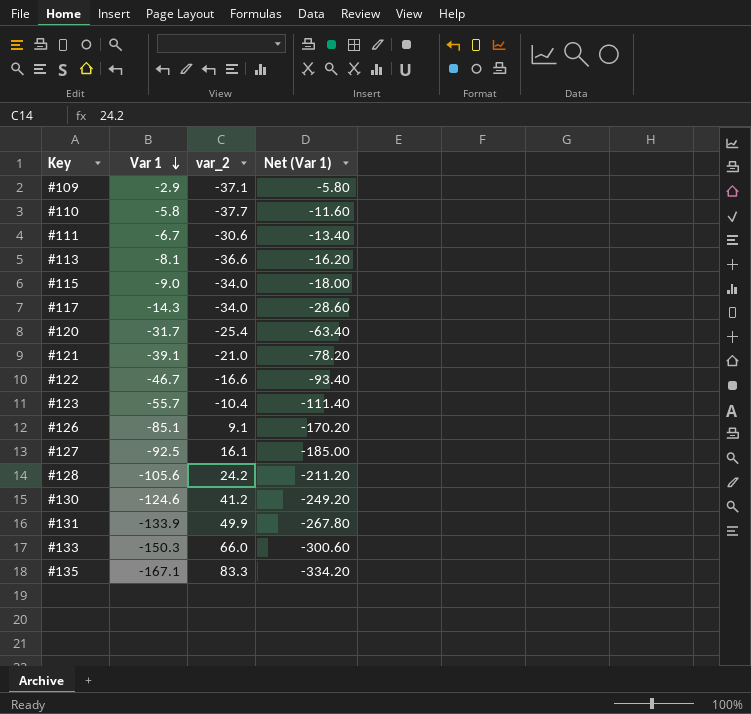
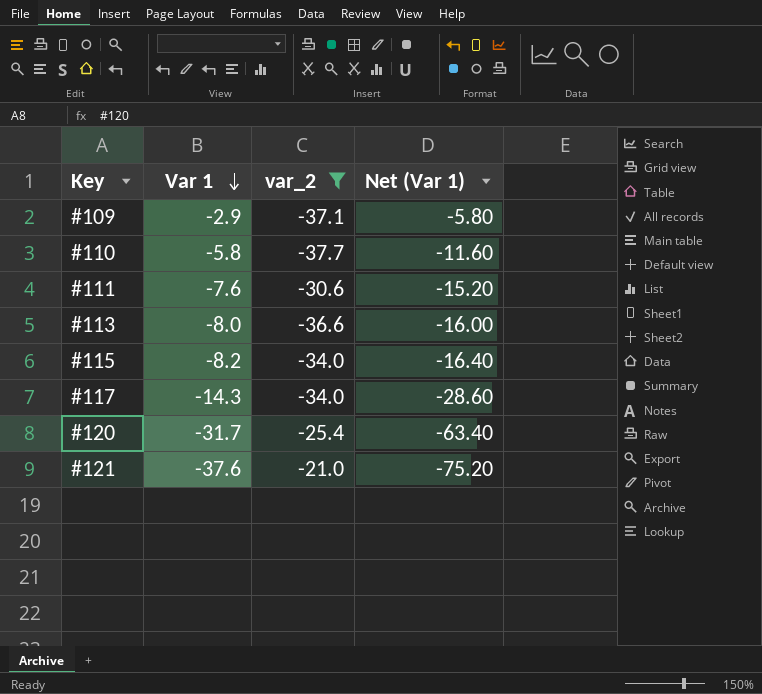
filter: none -> var_2 <= -21.0
#111 | Var 1: -6.7 -> -7.6
#111 | Net (Var 1): -13.40 -> -15.20
#113 | Var 1: -8.1 -> -8.0
#113 | Net (Var 1): -16.20 -> -16.00
#115 | Var 1: -9.0 -> -8.2
#115 | Net (Var 1): -18.00 -> -16.40
#121 | Var 1: -39.1 -> -37.6
#121 | Net (Var 1): -78.20 -> -75.20

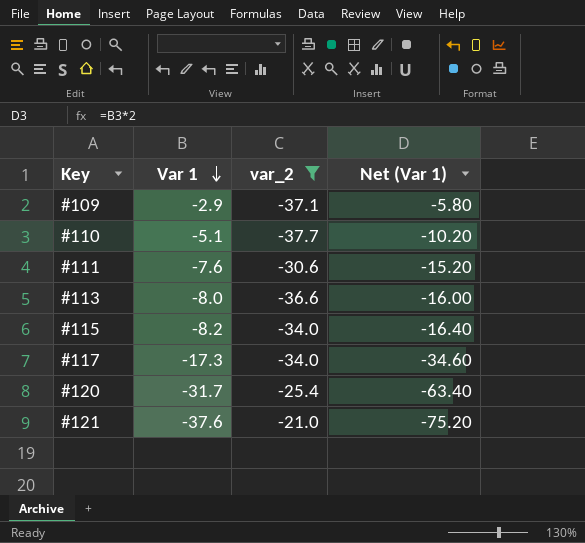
#110 | Var 1: -5.8 -> -5.1
#110 | Net (Var 1): -11.60 -> -10.20
#117 | Var 1: -14.3 -> -17.3
#117 | Net (Var 1): -28.60 -> -34.60

